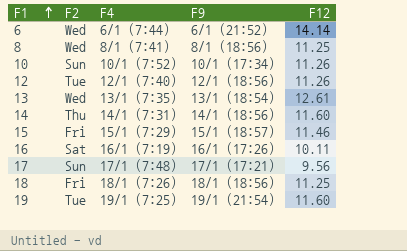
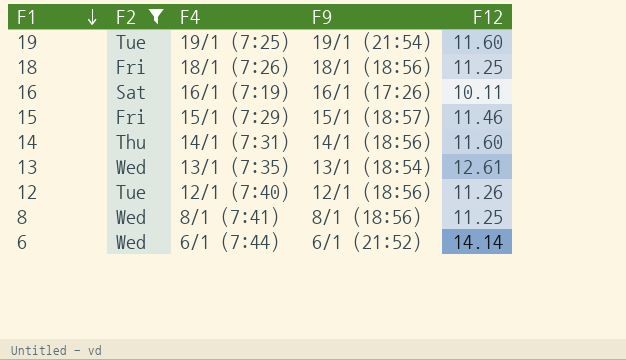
filter: none -> F2 != Sun
row order: F1 ascending -> F1 descending

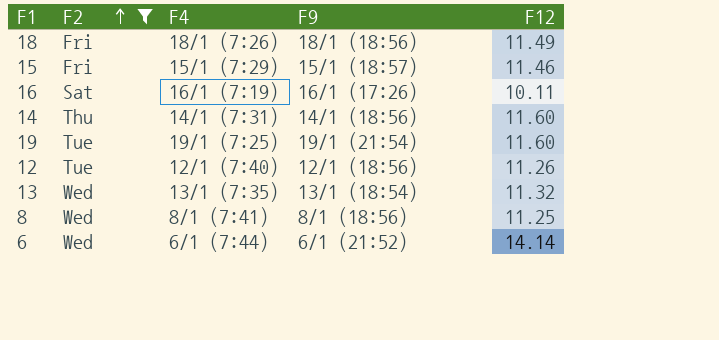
row order: F1 descending -> F2 ascending
18 | F12: 11.25 -> 11.49
13 | F12: 12.61 -> 11.32

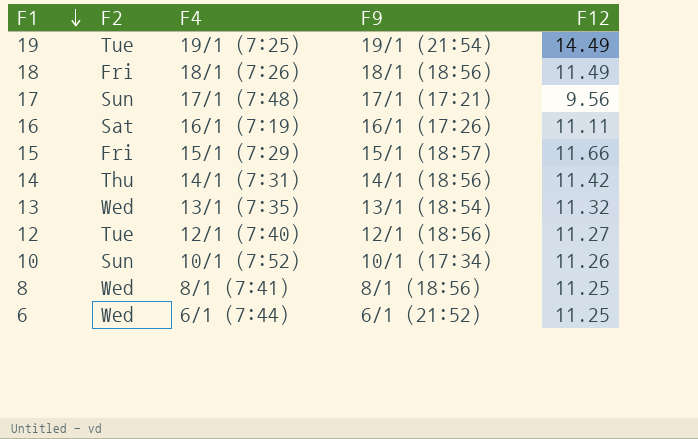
filter: F2 != Sun -> none
row order: F2 ascending -> F1 descending
19 | F12: 11.60 -> 14.49
16 | F12: 10.11 -> 11.11
15 | F12: 11.46 -> 11.66
14 | F12: 11.60 -> 11.42
12 | F12: 11.26 -> 11.27
6 | F12: 14.14 -> 11.25

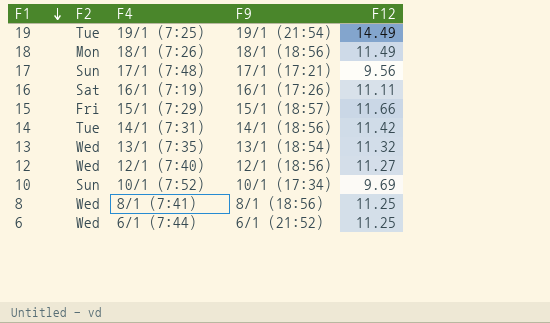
18 | F2: Fri -> Mon
14 | F2: Thu -> Tue
12 | F2: Tue -> Wed
10 | F12: 11.26 -> 9.69

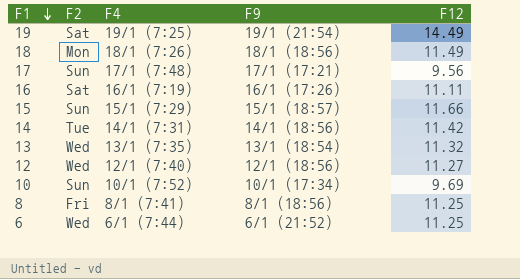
19 | F2: Tue -> Sat
15 | F2: Fri -> Sun
8 | F2: Wed -> Fri

